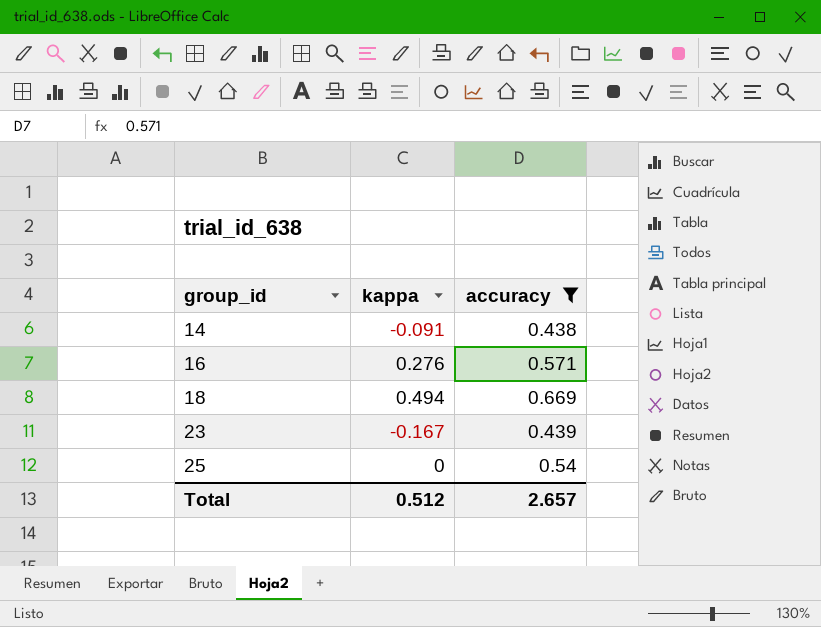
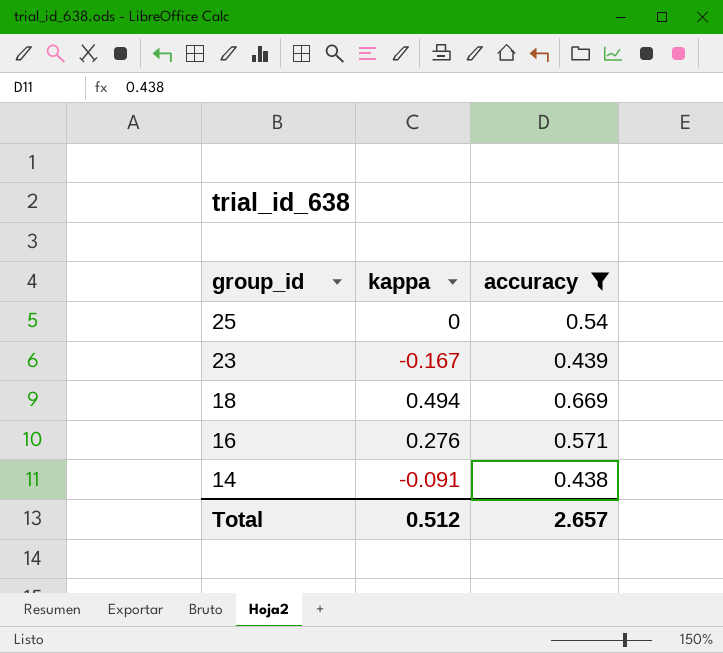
row order: group_id ascending -> group_id descending

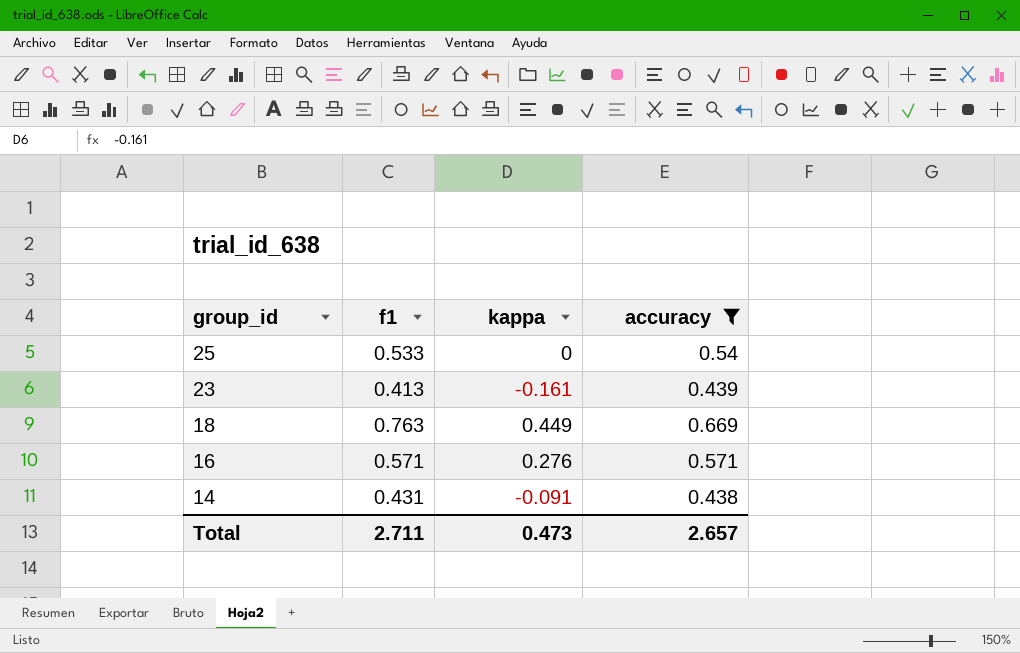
column f1 | position: none -> 2
23 | kappa: -0.167 -> -0.161
18 | kappa: 0.494 -> 0.449
Total | kappa: 0.512 -> 0.473

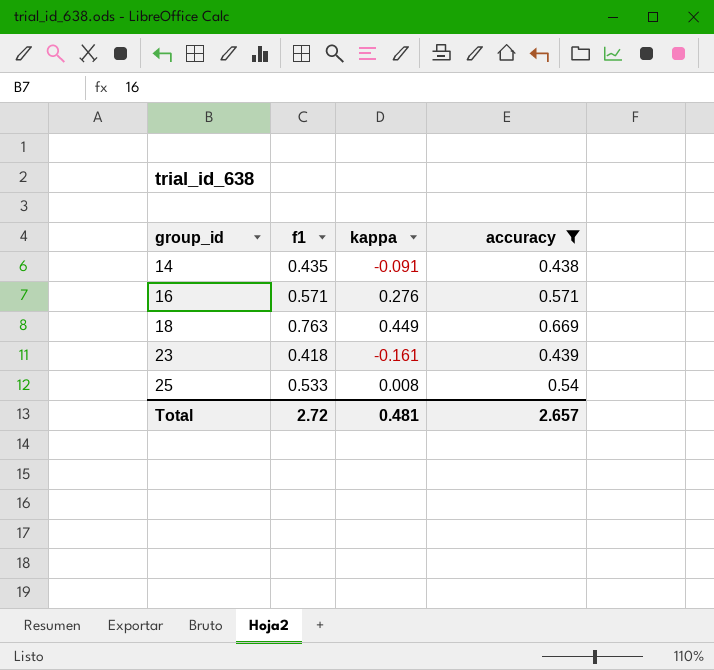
row order: group_id descending -> group_id ascending
14 | f1: 0.431 -> 0.435
23 | f1: 0.413 -> 0.418
25 | kappa: 0 -> 0.008
Total | f1: 2.711 -> 2.72
Total | kappa: 0.473 -> 0.481

